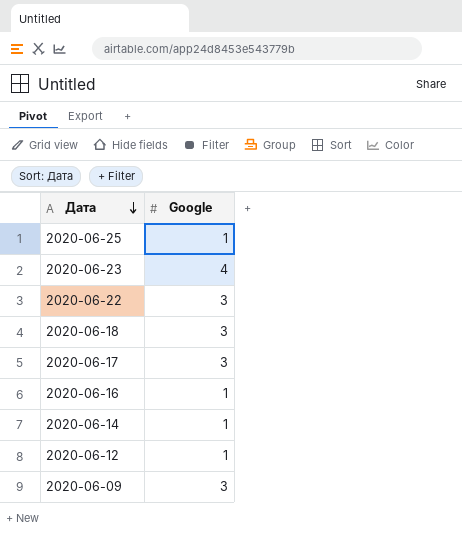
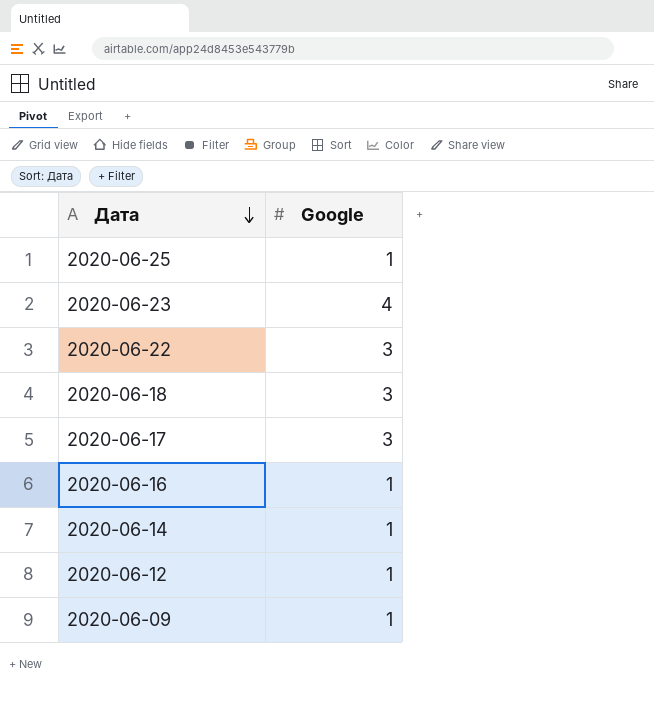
2020-06-09 | Google: 3 -> 1

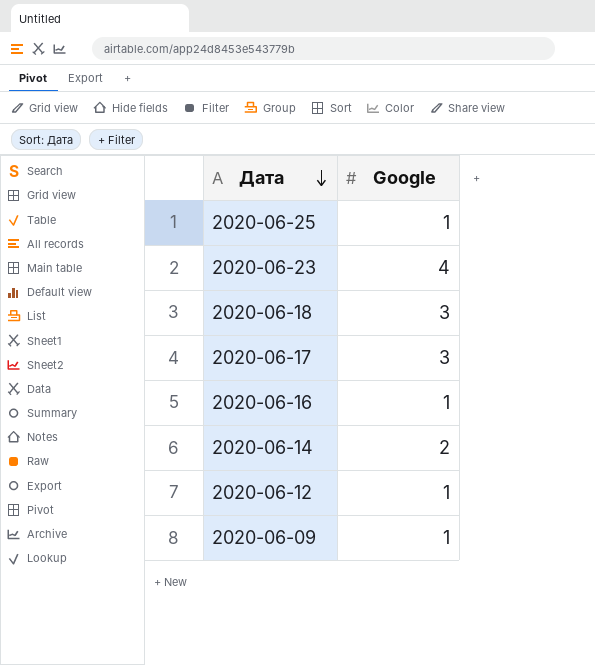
row 2020-06-22: 3 -> none
2020-06-14 | Google: 1 -> 2

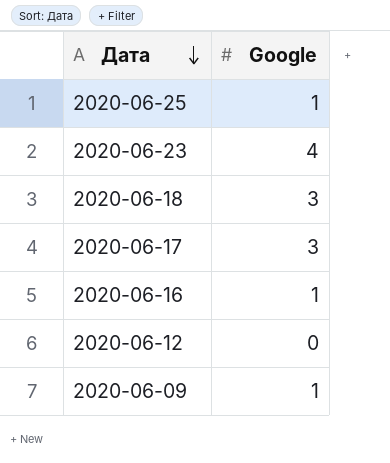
row 2020-06-14: 2 -> none
2020-06-12 | Google: 1 -> 0

